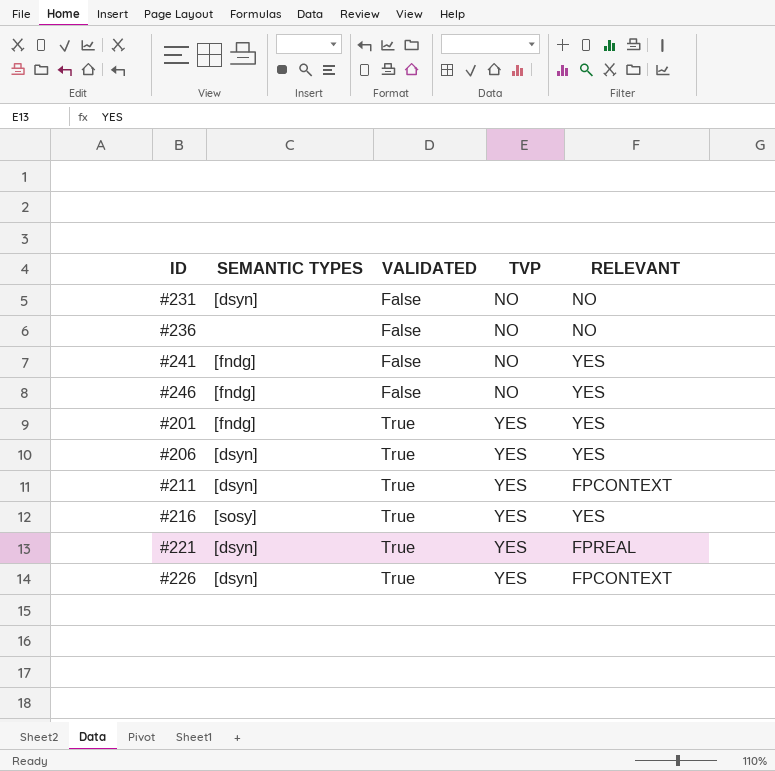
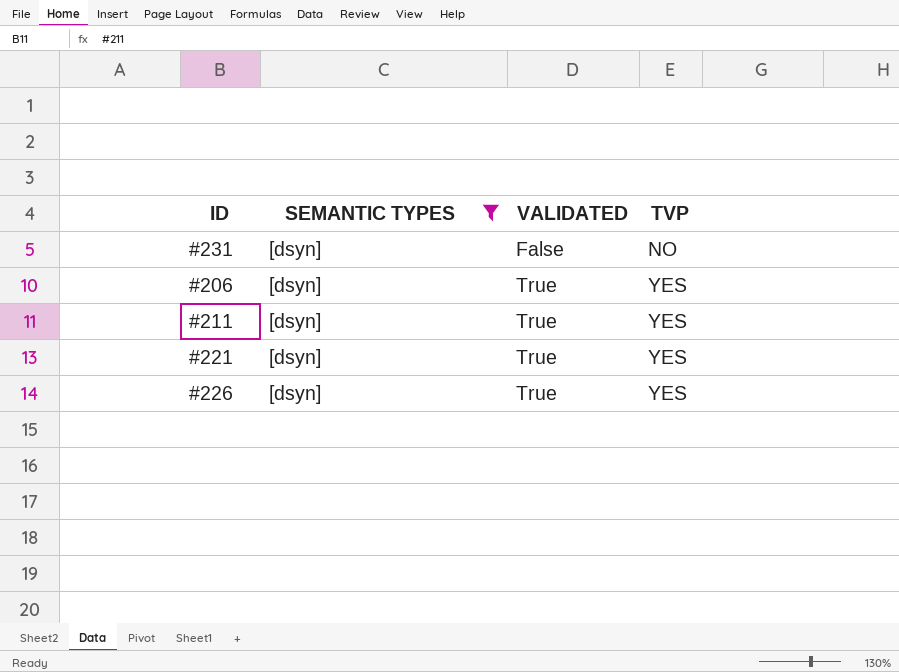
filter: none -> SEMANTIC TYPES = [dsyn]
column RELEVANT | position: 5 -> none

